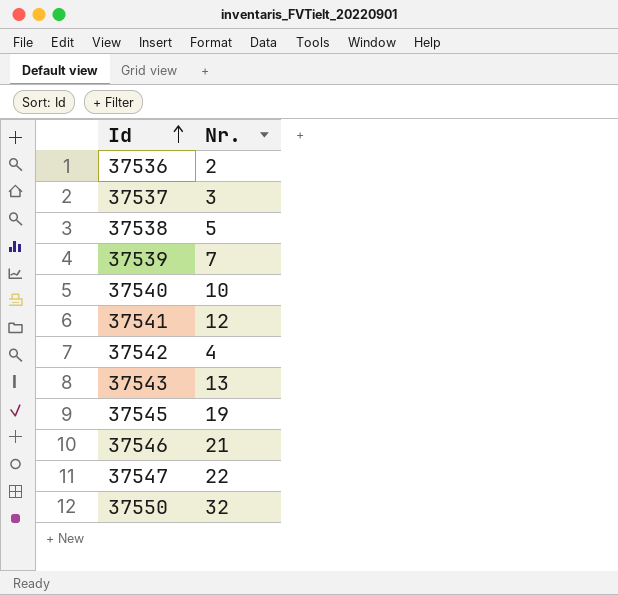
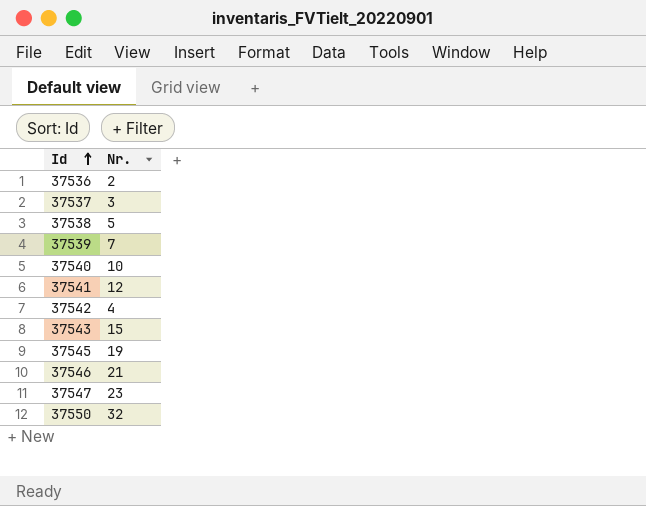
37543 | Nr.: 13 -> 15
37547 | Nr.: 22 -> 23

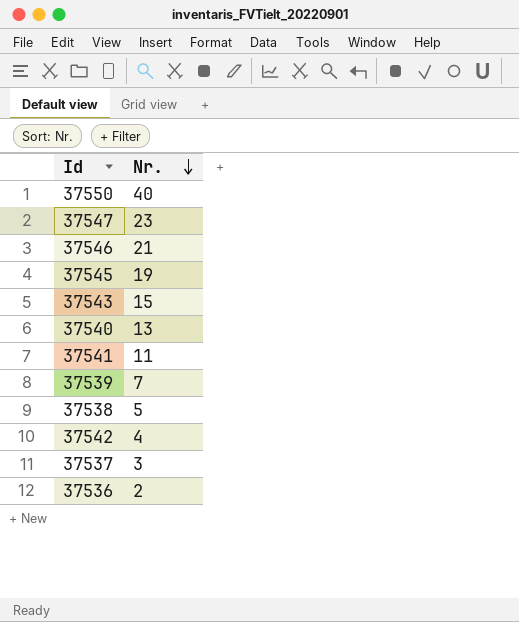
row order: Id ascending -> Nr. descending
37550 | Nr.: 32 -> 40
37540 | Nr.: 10 -> 13
37541 | Nr.: 12 -> 11

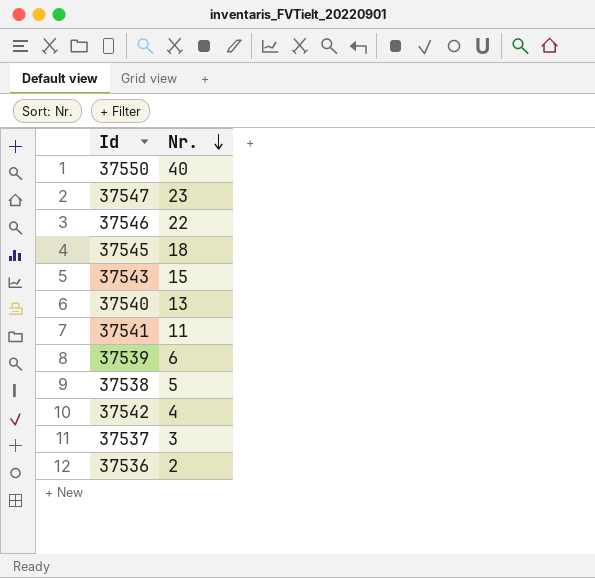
37546 | Nr.: 21 -> 22
37545 | Nr.: 19 -> 18
37539 | Nr.: 7 -> 6

